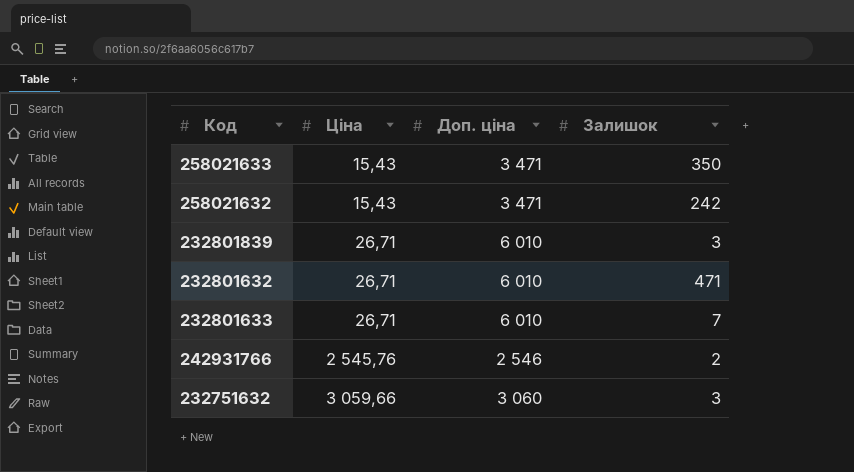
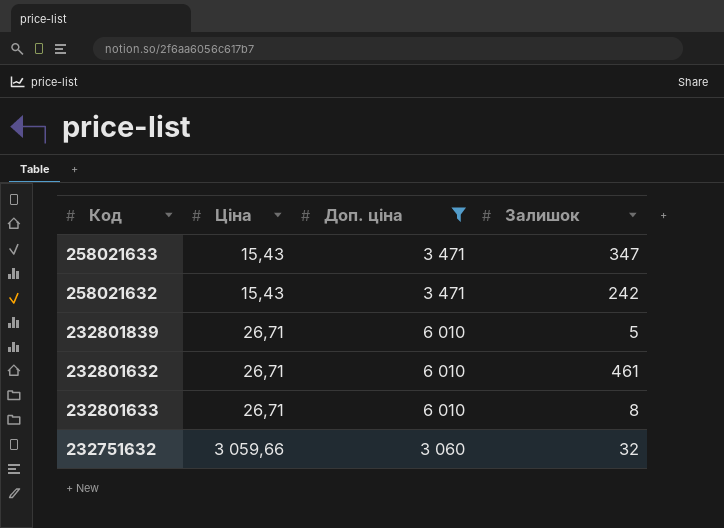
filter: none -> Доп. ціна != 2 546
258021633 | Залишок: 350 -> 347
232801839 | Залишок: 3 -> 5
232801632 | Залишок: 471 -> 461
232801633 | Залишок: 7 -> 8
232751632 | Залишок: 3 -> 32

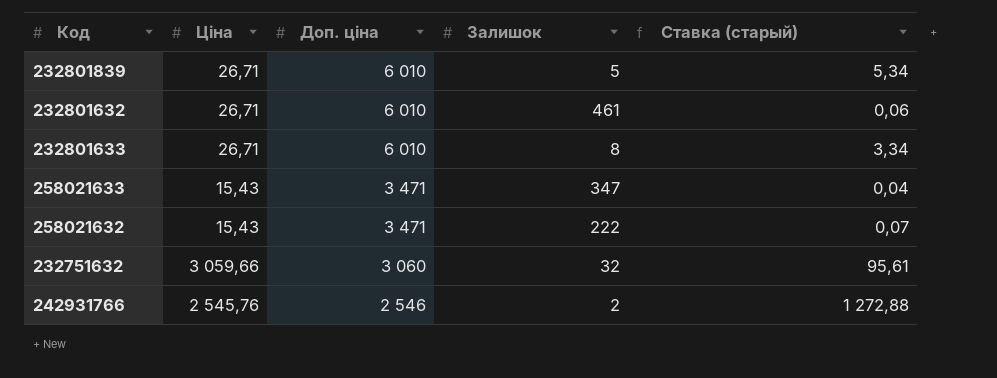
filter: Доп. ціна != 2 546 -> none
row order: Ціна ascending -> Доп. ціна descending
column Ставка (старый) | formula: none -> [Ціна] / [Залишок]
258021632 | Залишок: 242 -> 222

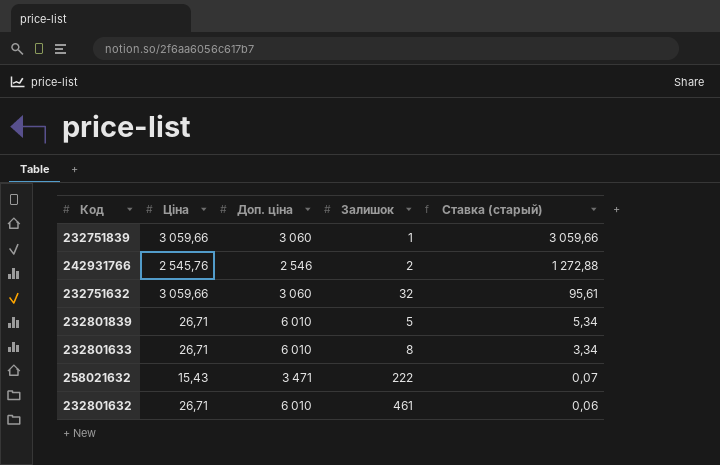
row order: Доп. ціна descending -> Ставка (старый) descending
row 258021633: 15,43 | 3 471 | 347 | 0,04 -> none
row 232751839: none -> 3 059,66 | 3 060 | 1 | 3 059,66

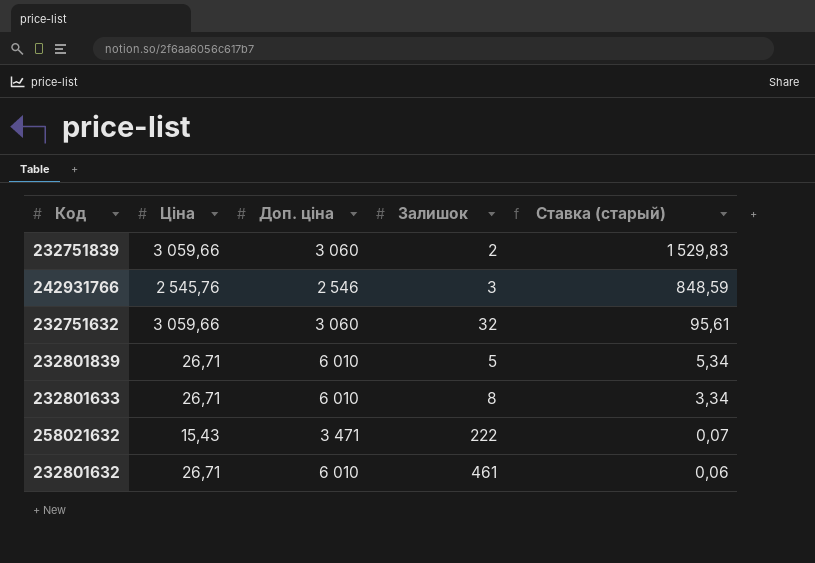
232751839 | Залишок: 1 -> 2
232751839 | Ставка (старый): 3 059,66 -> 1 529,83
242931766 | Залишок: 2 -> 3
242931766 | Ставка (старый): 1 272,88 -> 848,59

